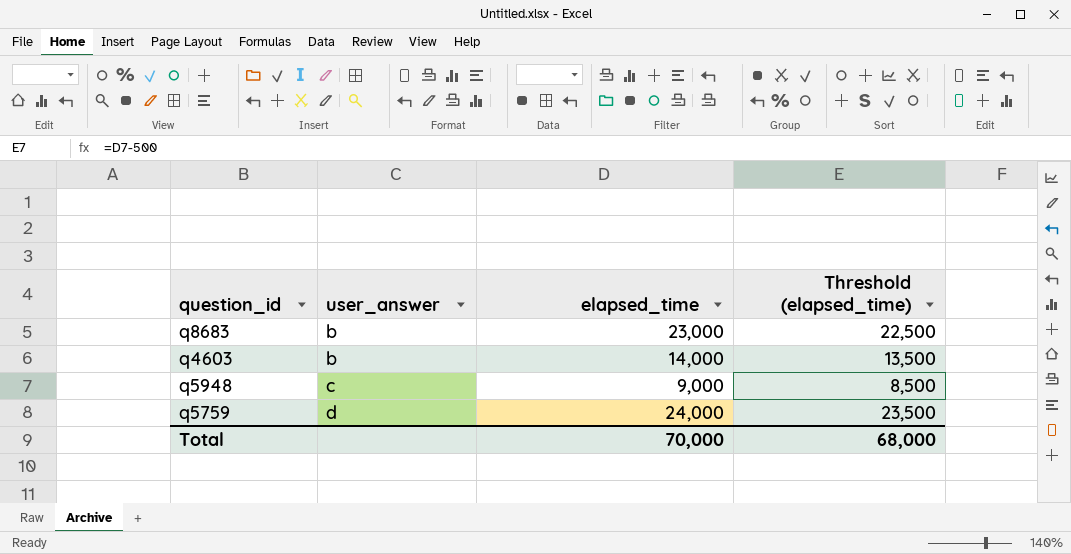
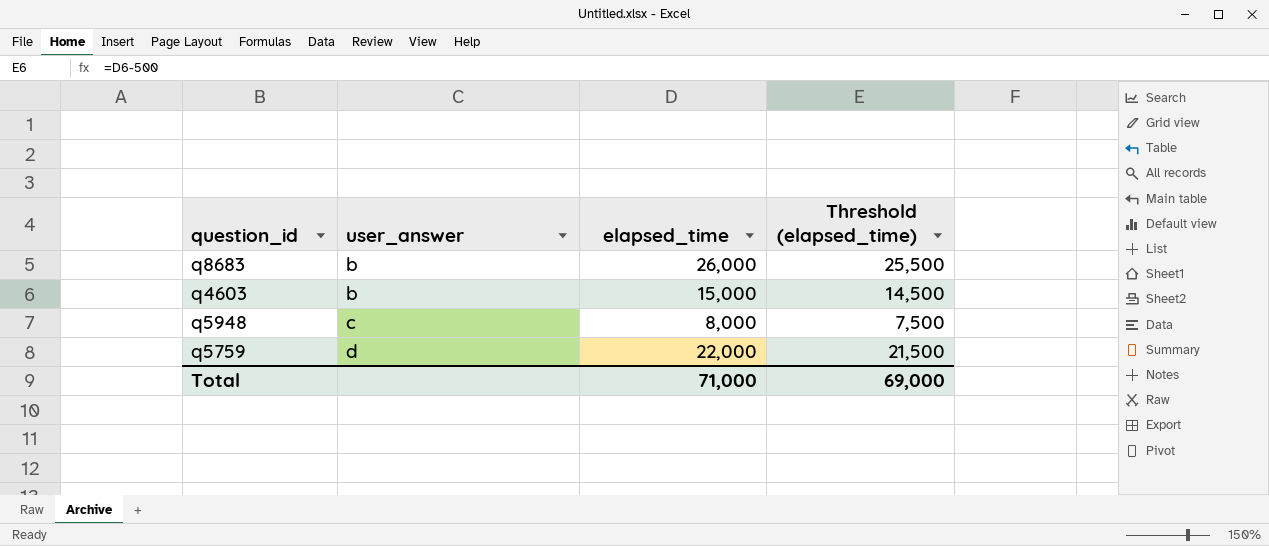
q8683 | elapsed_time: 23,000 -> 26,000
q8683 | Threshold (elapsed_time): 22,500 -> 25,500
q4603 | elapsed_time: 14,000 -> 15,000
q4603 | Threshold (elapsed_time): 13,500 -> 14,500
q5948 | elapsed_time: 9,000 -> 8,000
q5948 | Threshold (elapsed_time): 8,500 -> 7,500
q5759 | elapsed_time: 24,000 -> 22,000
q5759 | Threshold (elapsed_time): 23,500 -> 21,500
Total | elapsed_time: 70,000 -> 71,000
Total | Threshold (elapsed_time): 68,000 -> 69,000

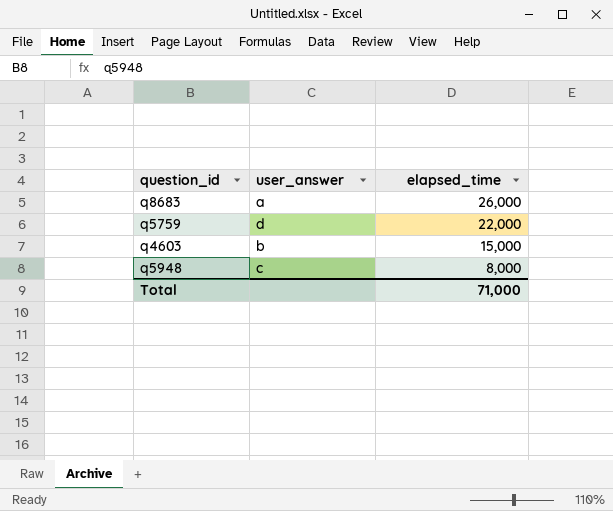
row order: user_answer ascending -> elapsed_time descending
column Threshold (elapsed_time) | formula: [elapsed_time] - 500 -> none
q8683 | user_answer: b -> a

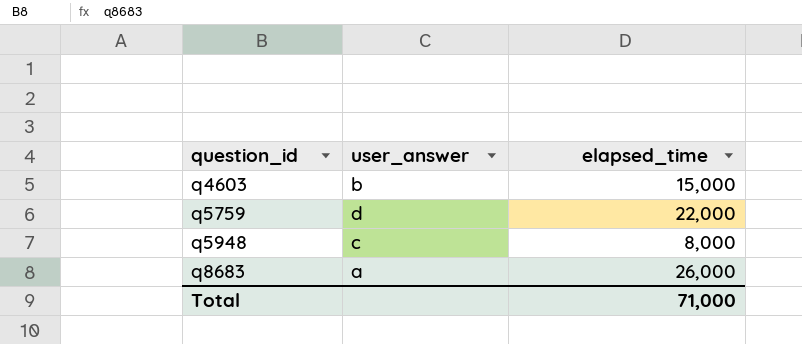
row order: elapsed_time descending -> question_id ascending

